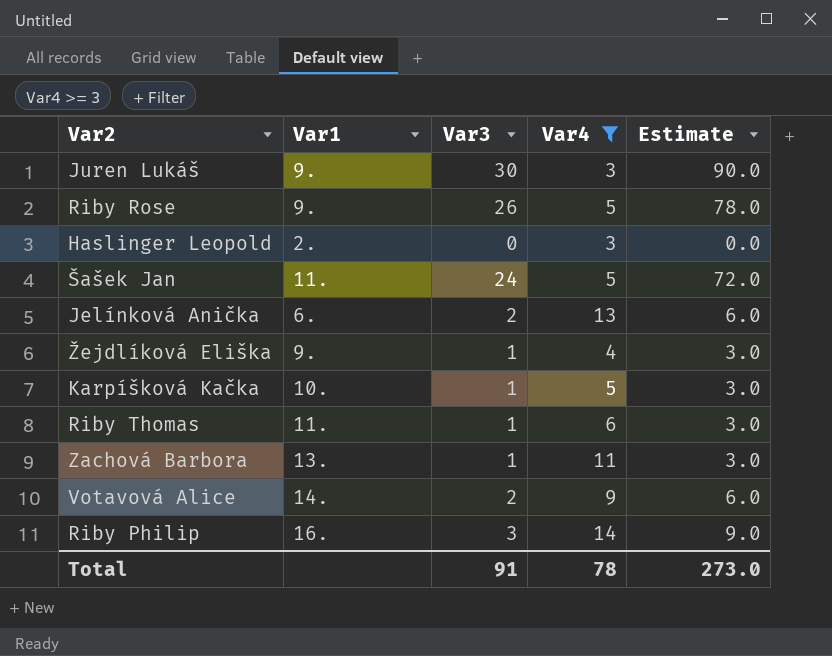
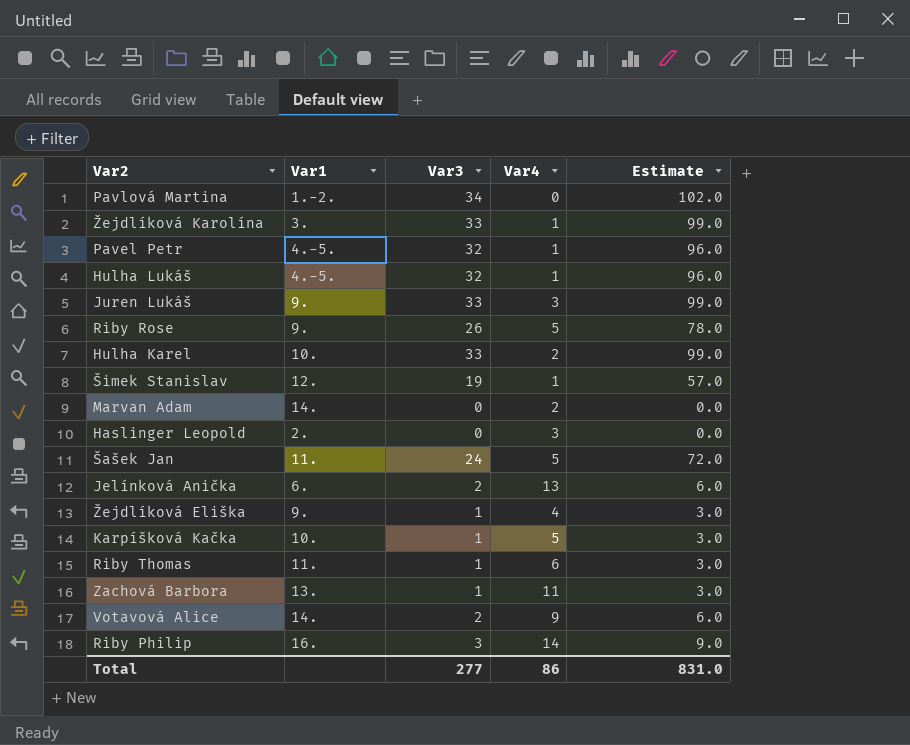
filter: Var4 >= 3 -> none
Juren Lukáš | Var3: 30 -> 33
Juren Lukáš | Estimate: 90.0 -> 99.0
Total | Var3: 91 -> 277
Total | Var4: 78 -> 86
Total | Estimate: 273.0 -> 831.0

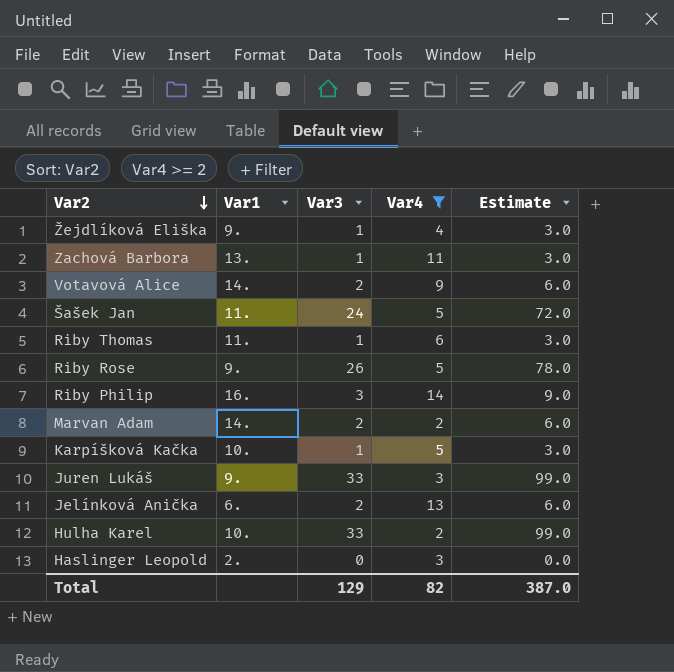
filter: none -> Var4 >= 2
row order: none -> Var2 descending
Marvan Adam | Var3: 0 -> 2
Marvan Adam | Estimate: 0.0 -> 6.0
Total | Var3: 277 -> 129
Total | Var4: 86 -> 82
Total | Estimate: 831.0 -> 387.0

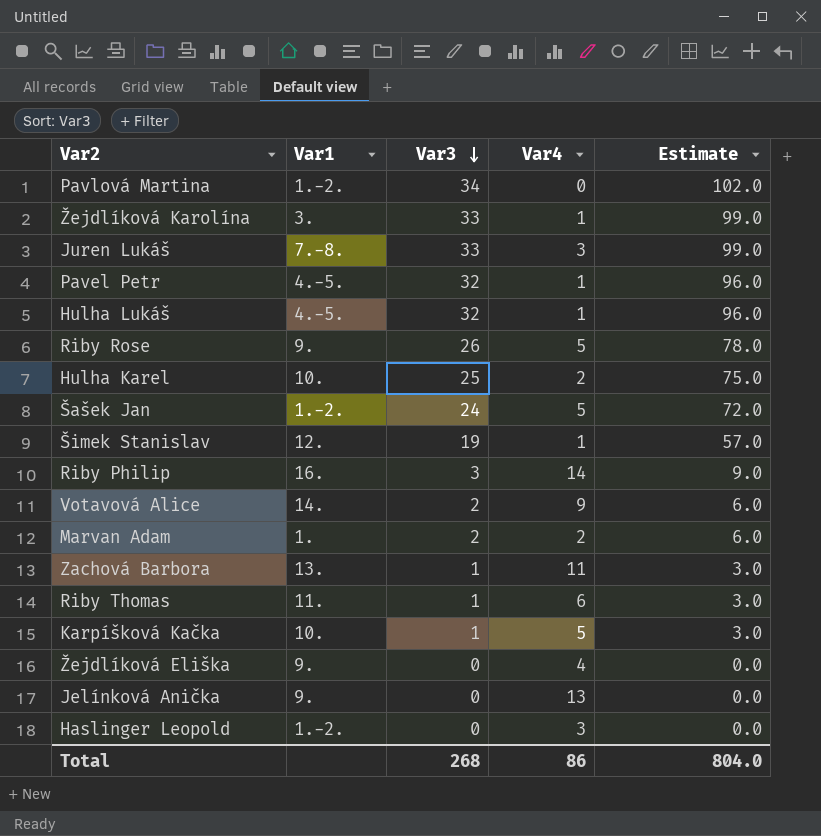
filter: Var4 >= 2 -> none
row order: Var2 descending -> Var3 descending
Juren Lukáš | Var1: 9. -> 7.-8.
Hulha Karel | Var3: 33 -> 25
Hulha Karel | Estimate: 99.0 -> 75.0
Šašek Jan | Var1: 11. -> 1.-2.
Marvan Adam | Var1: 14. -> 1.
Žejdlíková Eliška | Var3: 1 -> 0
Žejdlíková Eliška | Estimate: 3.0 -> 0.0
Jelínková Anička | Var1: 6. -> 9.
Jelínková Anička | Var3: 2 -> 0
Jelínková Anička | Estimate: 6.0 -> 0.0
Haslinger Leopold | Var1: 2. -> 1.-2.
Total | Var3: 129 -> 268
Total | Var4: 82 -> 86
Total | Estimate: 387.0 -> 804.0

